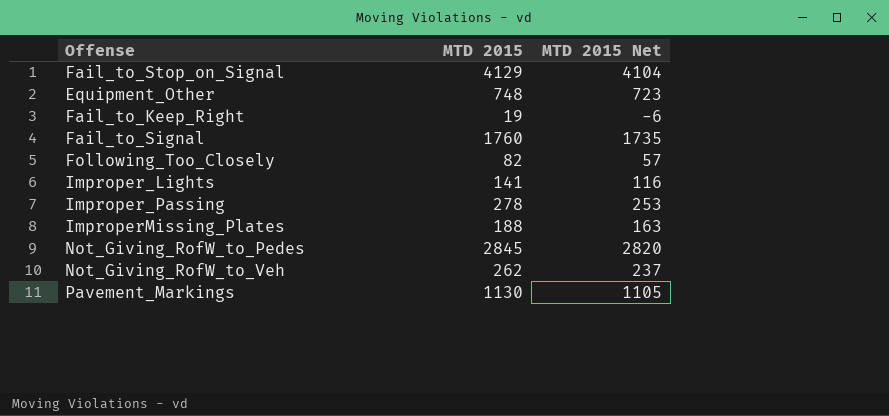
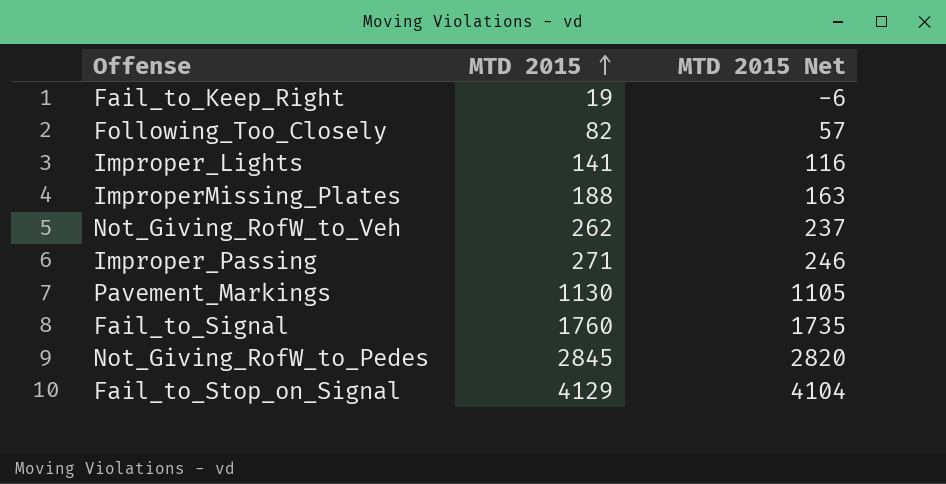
row order: none -> MTD 2015 ascending
row Equipment_Other: 748 | 723 -> none
Improper_Passing | MTD 2015: 278 -> 271
Improper_Passing | MTD 2015 Net: 253 -> 246

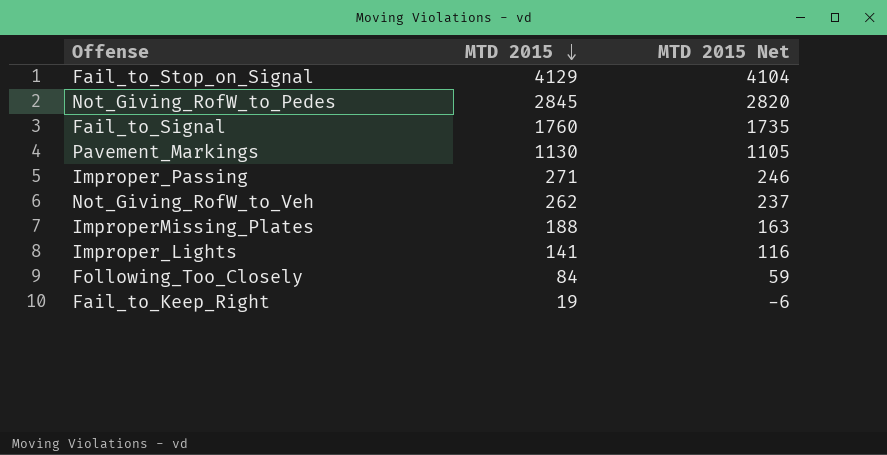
row order: MTD 2015 ascending -> MTD 2015 descending
Following_Too_Closely | MTD 2015: 82 -> 84
Following_Too_Closely | MTD 2015 Net: 57 -> 59

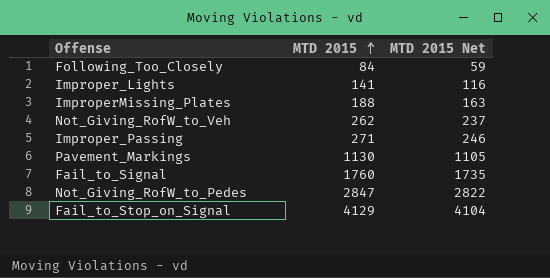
row order: MTD 2015 descending -> MTD 2015 ascending
row Fail_to_Keep_Right: 19 | -6 -> none
Not_Giving_RofW_to_Pedes | MTD 2015: 2845 -> 2847
Not_Giving_RofW_to_Pedes | MTD 2015 Net: 2820 -> 2822

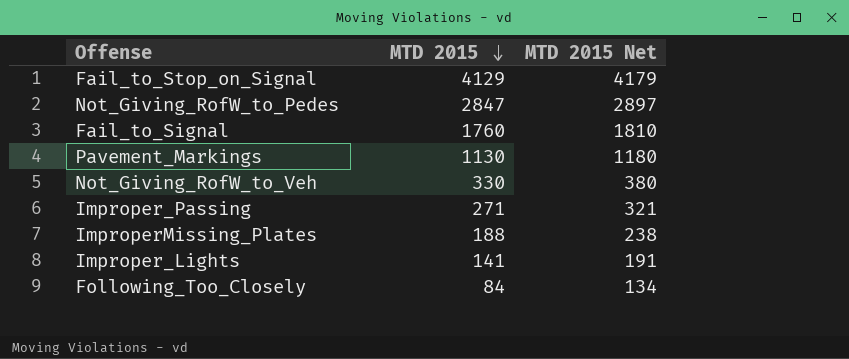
row order: MTD 2015 ascending -> MTD 2015 descending
column MTD 2015 Net | formula: [MTD 2015] - 25 -> [MTD 2015] + 50
Not_Giving_RofW_to_Veh | MTD 2015: 262 -> 330

